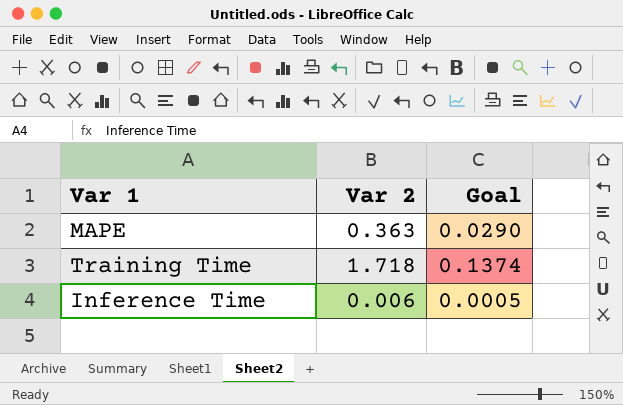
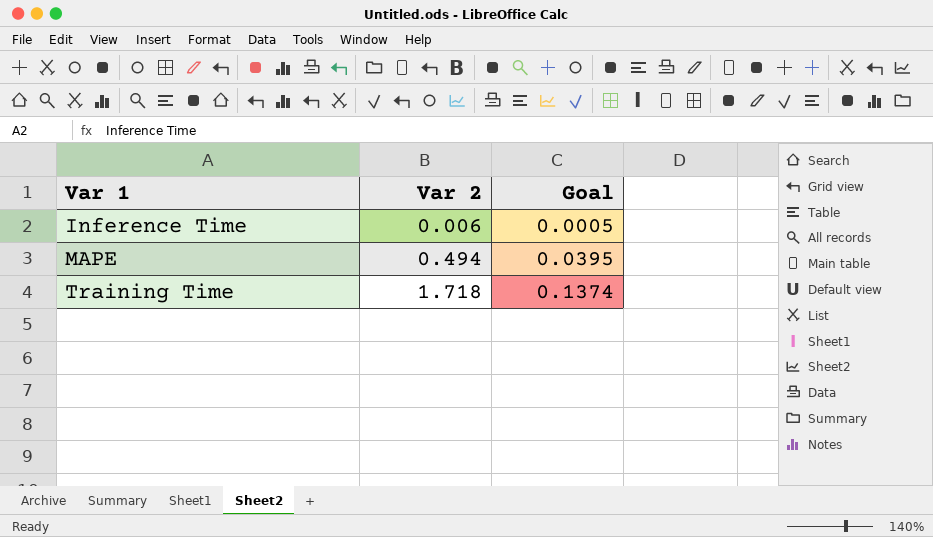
row order: none -> Var 1 ascending
MAPE | Var 2: 0.363 -> 0.494
MAPE | Goal: 0.0290 -> 0.0395

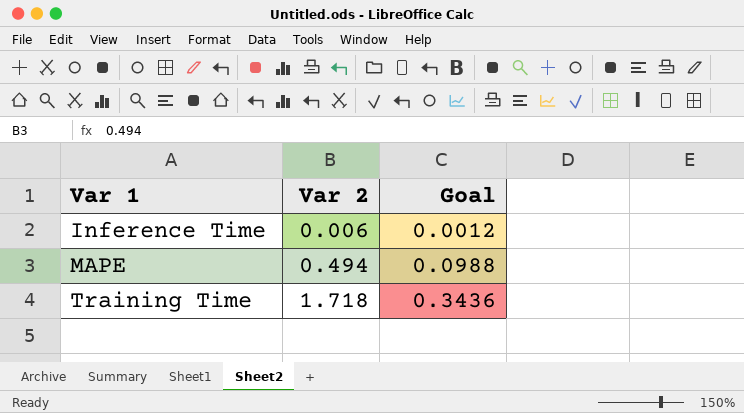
column Goal | formula: [Var 2] * 0.08 -> [Var 2] * 0.2

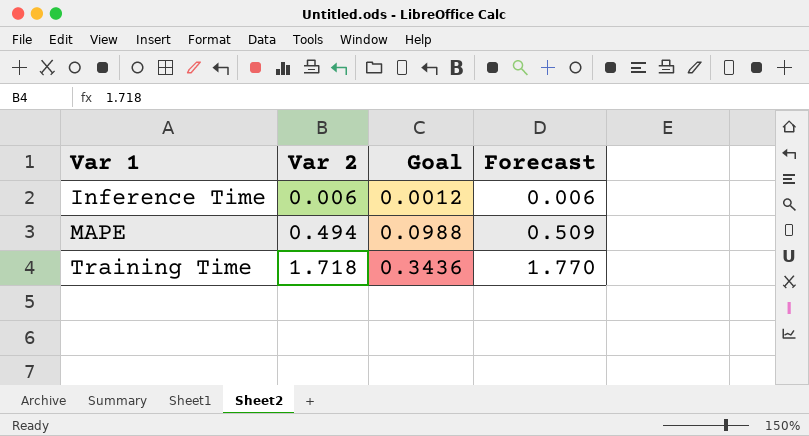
column Forecast | formula: none -> [Var 2] * 1.03

